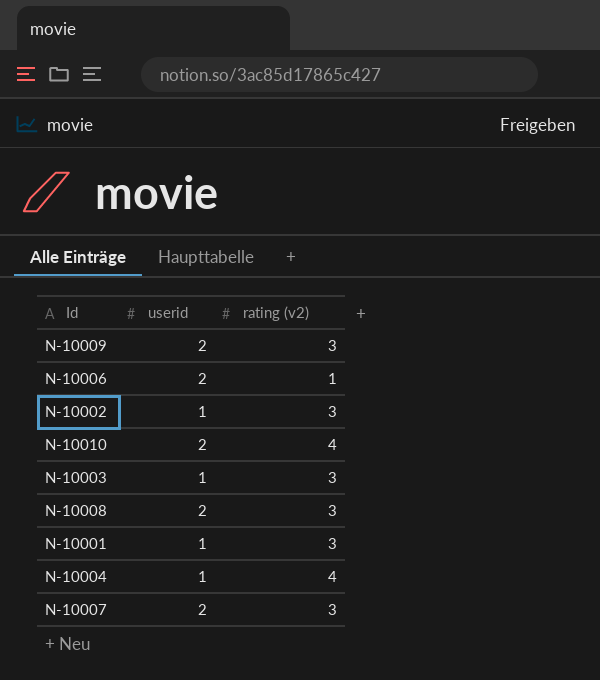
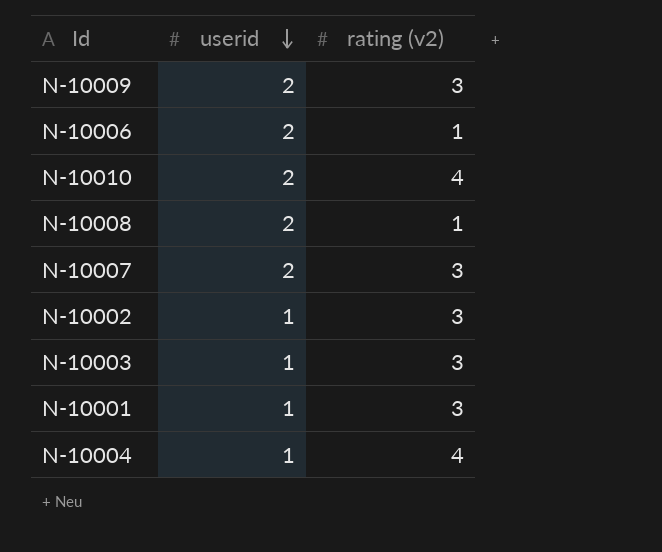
row order: none -> userid descending
N-10008 | rating (v2): 3 -> 1

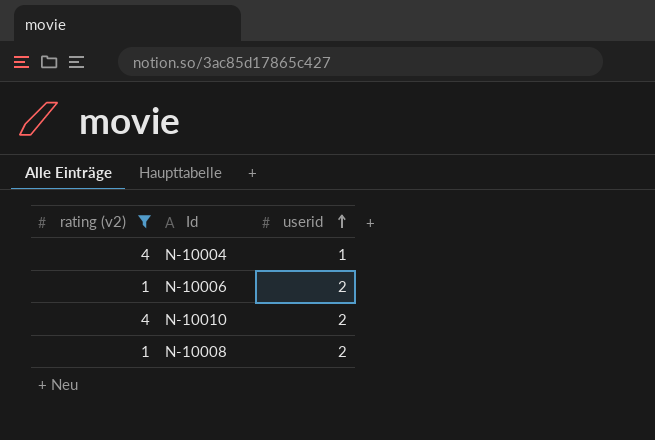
filter: none -> rating (v2) != 3
row order: userid descending -> userid ascending
column rating (v2) | position: 3 -> 1

